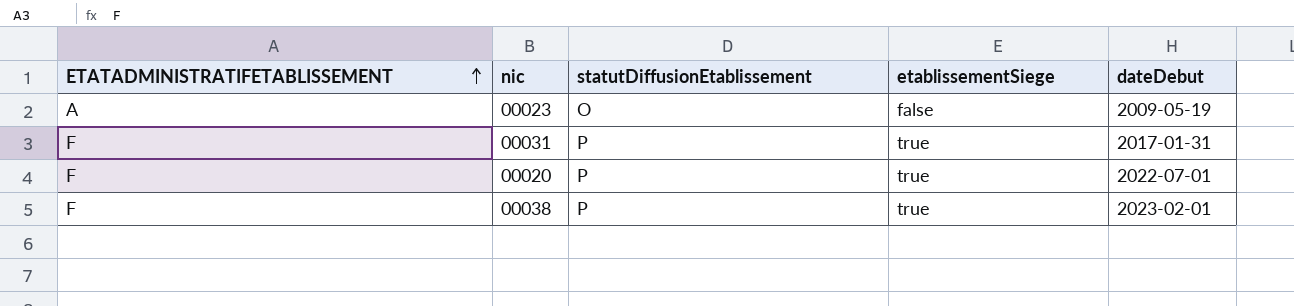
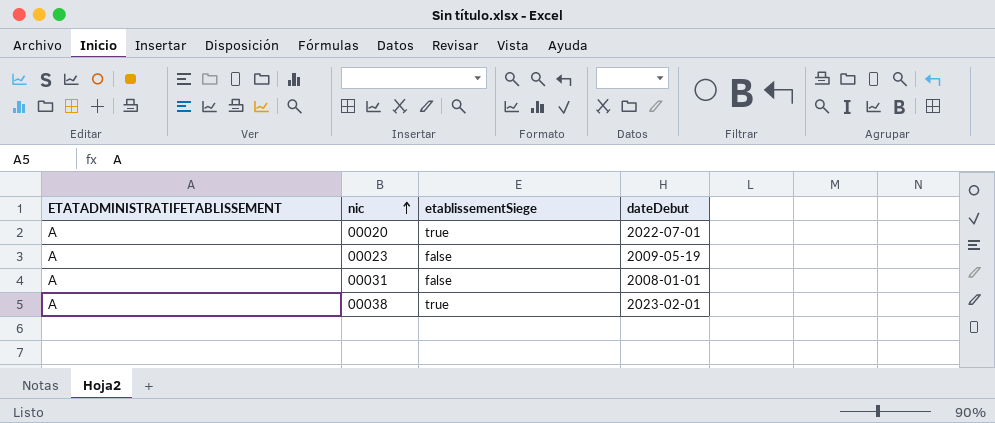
row order: ETATADMINISTRATIFETABLISSEMENT ascending -> nic ascending
column statutDiffusionEtablissement | position: 3 -> none
00020 | ETATADMINISTRATIFETABLISSEMENT: F -> A
00031 | ETATADMINISTRATIFETABLISSEMENT: F -> A
00031 | etablissementSiege: true -> false
00031 | dateDebut: 2017-01-31 -> 2008-01-01
00038 | ETATADMINISTRATIFETABLISSEMENT: F -> A

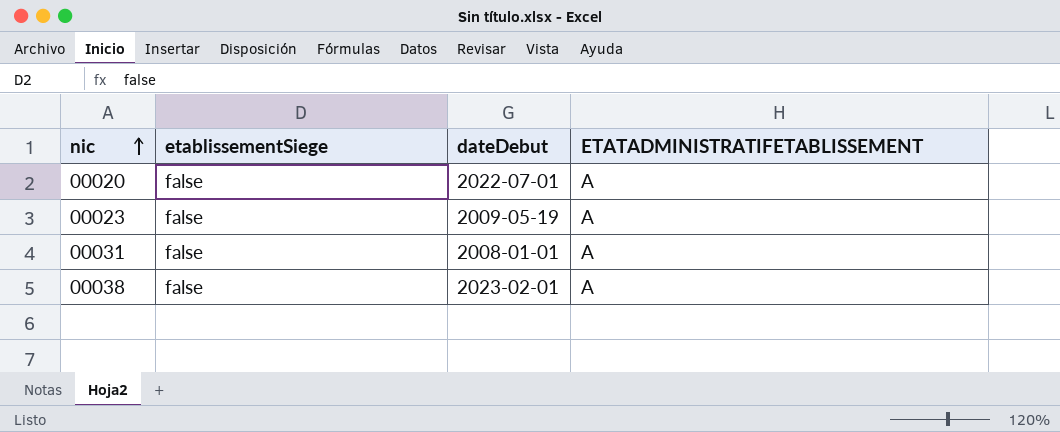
column ETATADMINISTRATIFETABLISSEMENT | position: 1 -> 4
00020 | etablissementSiege: true -> false
00038 | etablissementSiege: true -> false

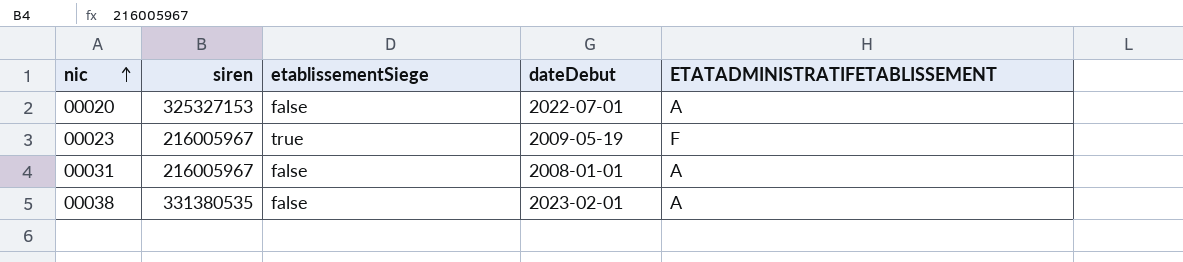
column siren | position: none -> 2
00023 | etablissementSiege: false -> true
00023 | ETATADMINISTRATIFETABLISSEMENT: A -> F

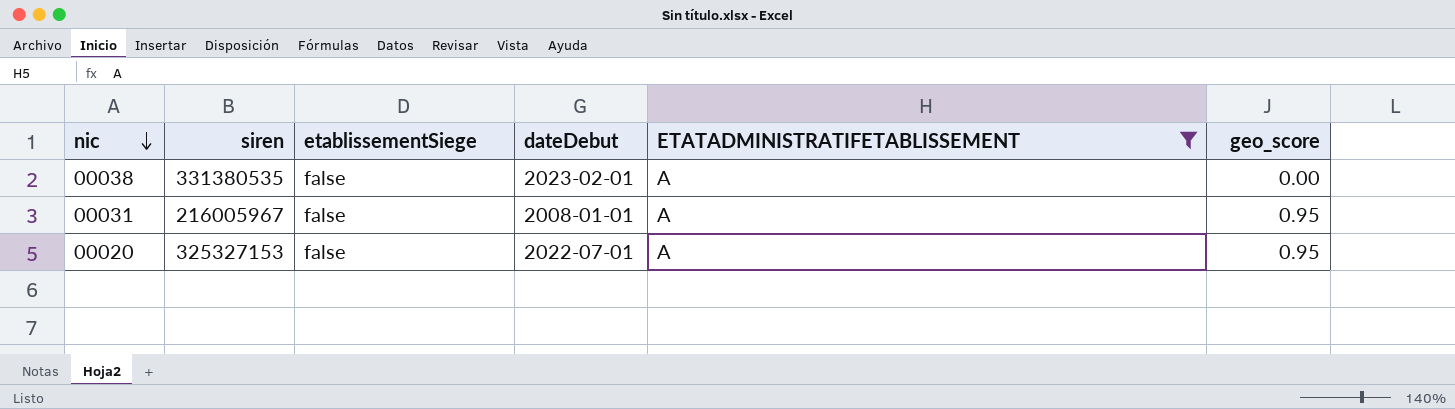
filter: none -> ETATADMINISTRATIFETABLISSEMENT = A
row order: nic ascending -> nic descending
column geo_score | position: none -> 6

